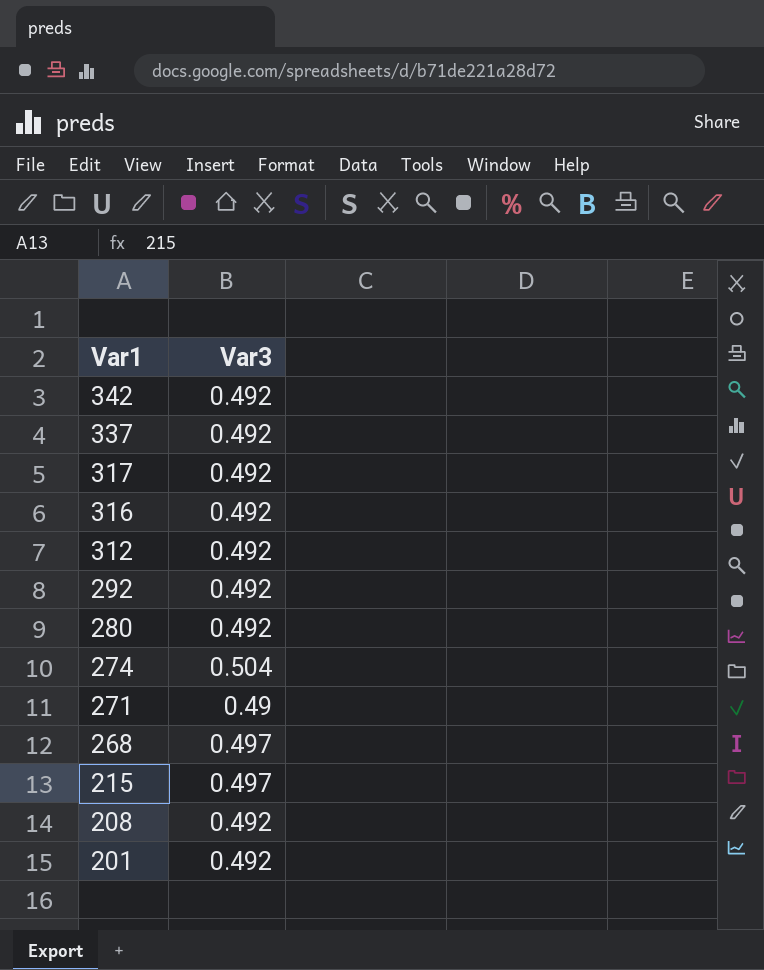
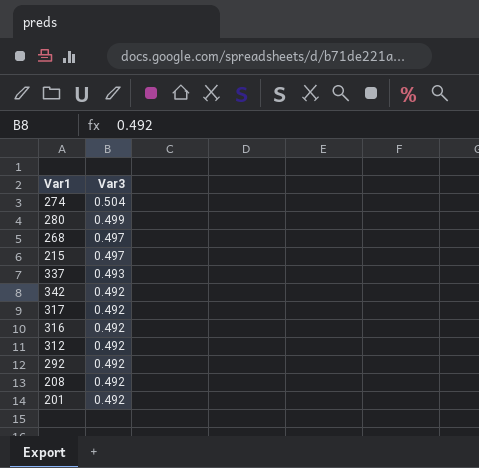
row order: Var1 descending -> Var3 descending
row 271: 0.49 -> none
280 | Var3: 0.492 -> 0.499
337 | Var3: 0.492 -> 0.493

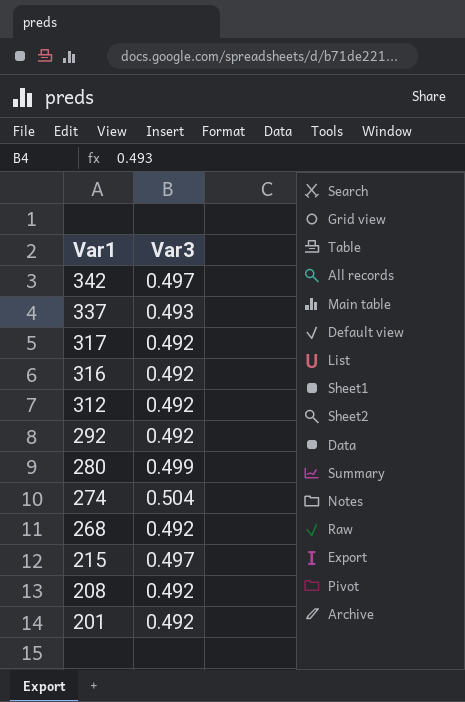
row order: Var3 descending -> Var1 descending
342 | Var3: 0.492 -> 0.497
268 | Var3: 0.497 -> 0.492

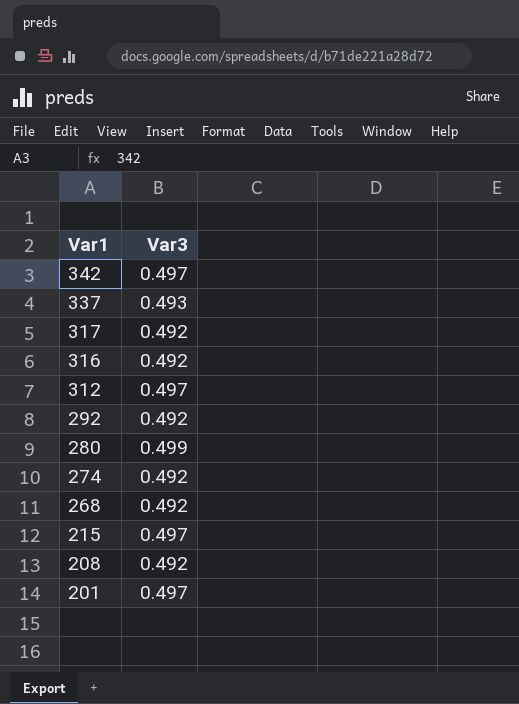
312 | Var3: 0.492 -> 0.497
274 | Var3: 0.504 -> 0.492
201 | Var3: 0.492 -> 0.497

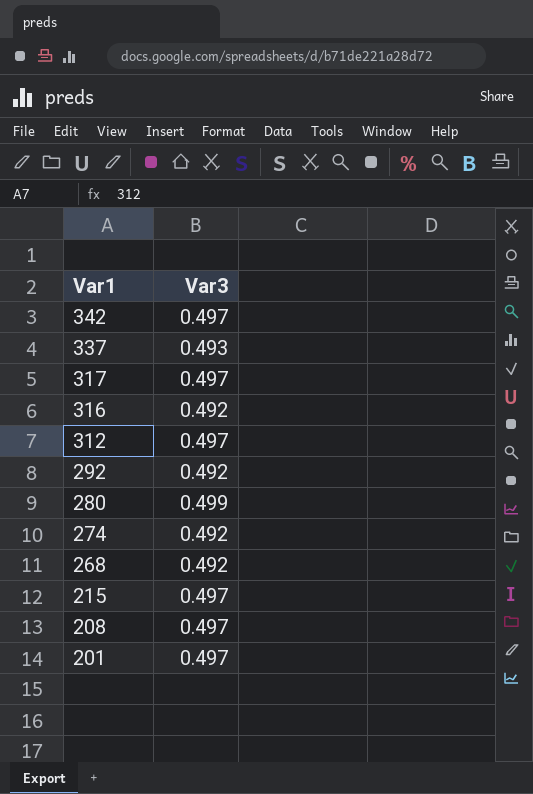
317 | Var3: 0.492 -> 0.497
208 | Var3: 0.492 -> 0.497

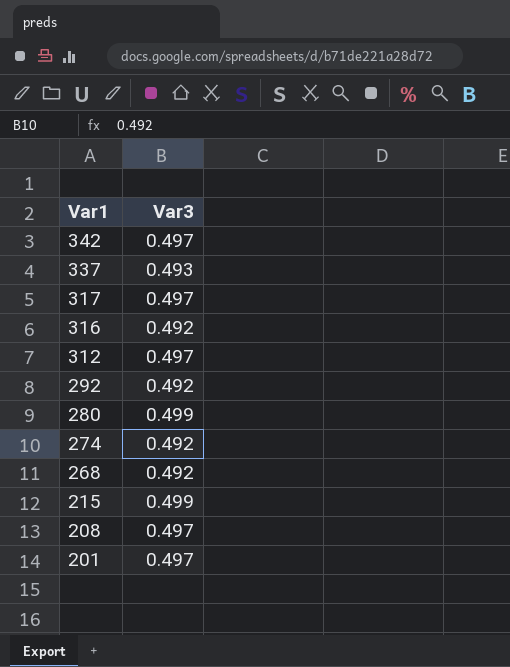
215 | Var3: 0.497 -> 0.499

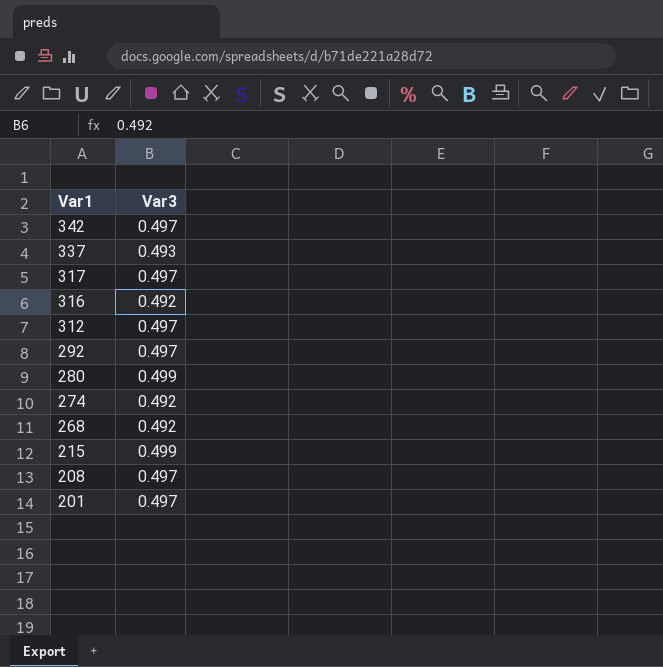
292 | Var3: 0.492 -> 0.497

